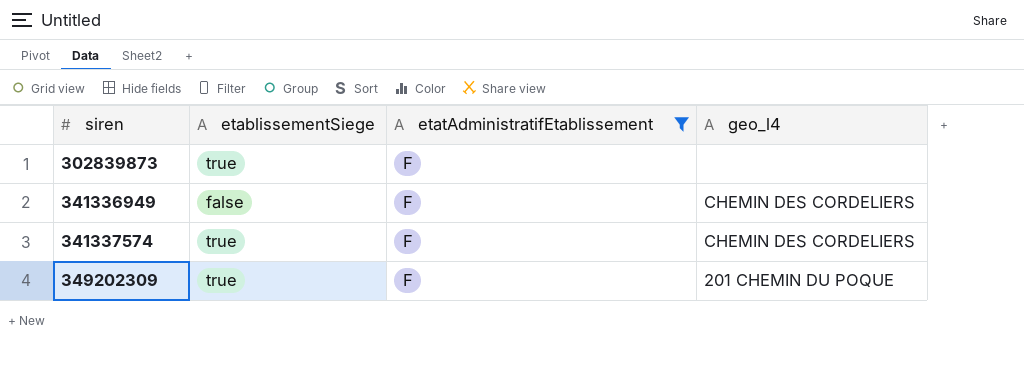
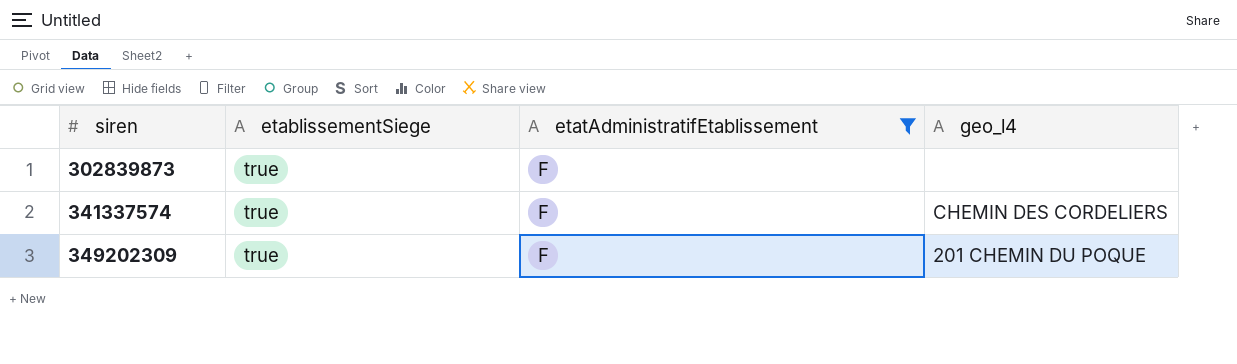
row 341336949: false | F | CHEMIN DES CORDELIERS -> none

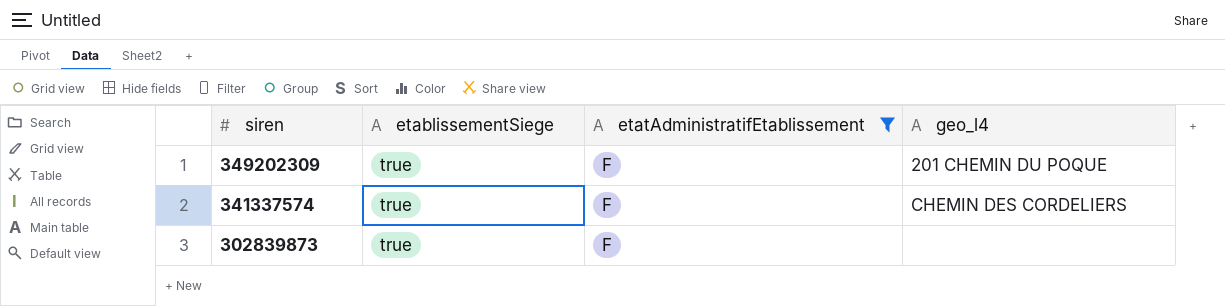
row order: siren ascending -> siren descending

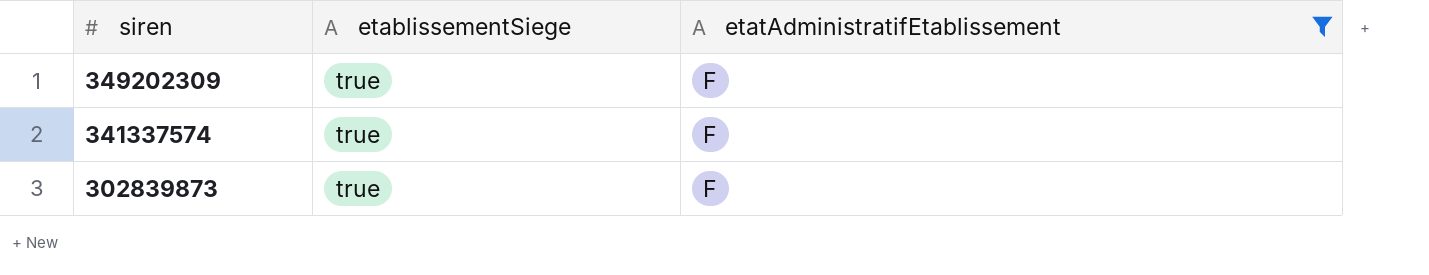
column geo_l4 | position: 4 -> none

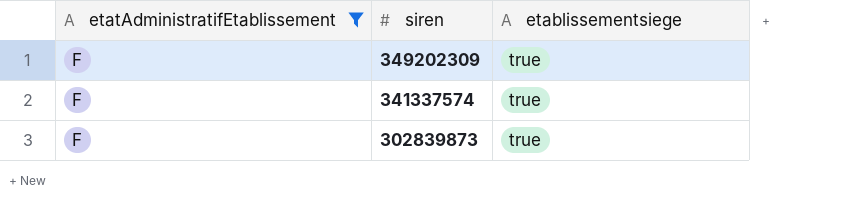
column etatAdministratifEtablissement | position: 3 -> 1
column name: etablissementSiege -> etablissementsiege

